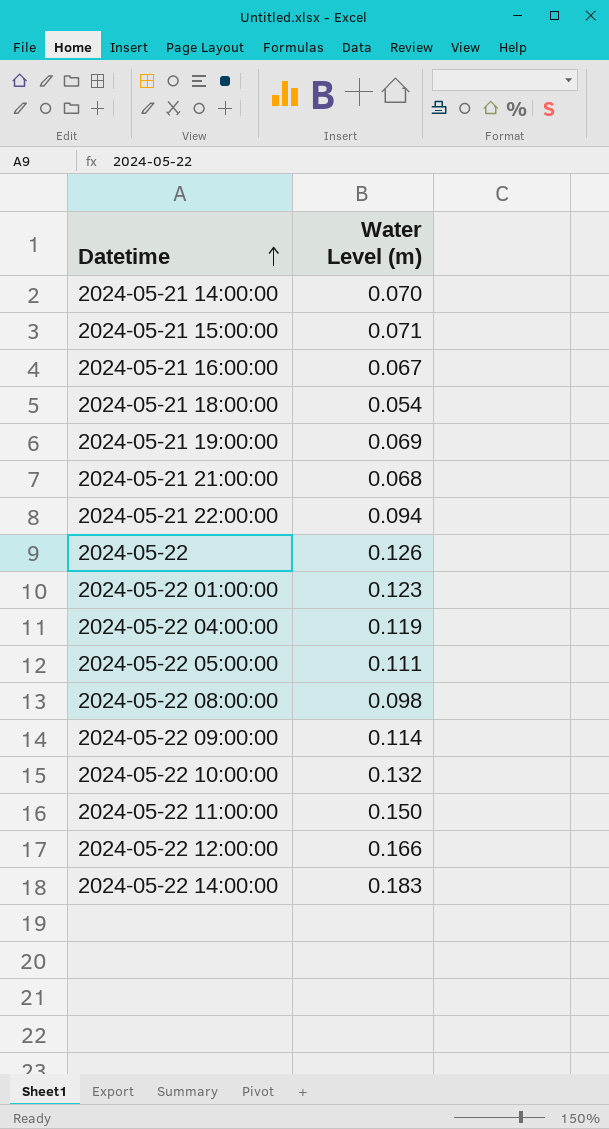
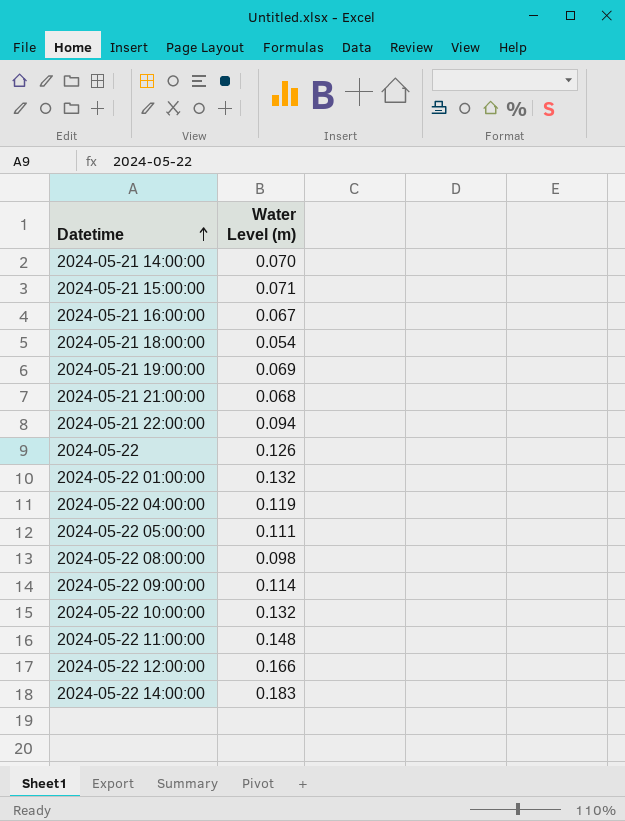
2024-05-22 01:00:00 | Water Level (m): 0.123 -> 0.132
2024-05-22 11:00:00 | Water Level (m): 0.150 -> 0.148

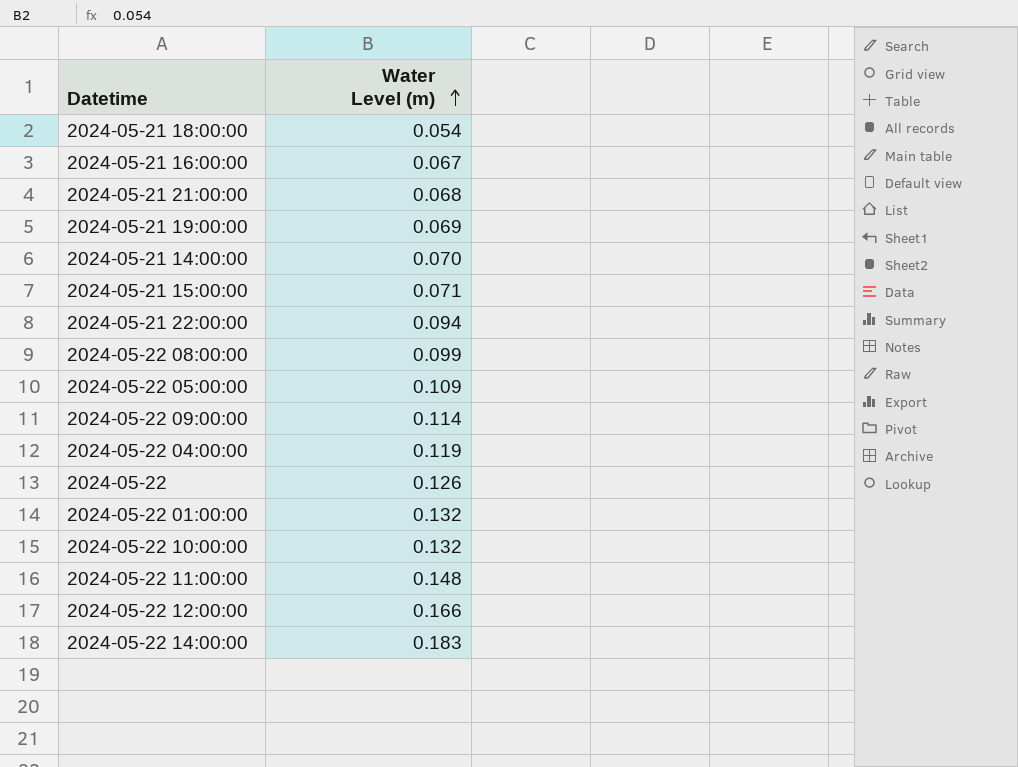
row order: Datetime ascending -> Water Level (m) ascending
2024-05-22 08:00:00 | Water Level (m): 0.098 -> 0.099
2024-05-22 05:00:00 | Water Level (m): 0.111 -> 0.109

